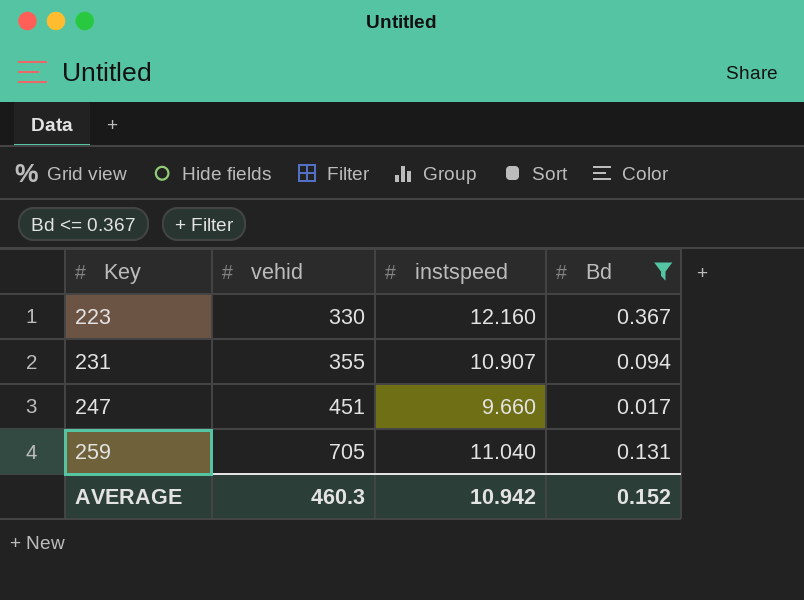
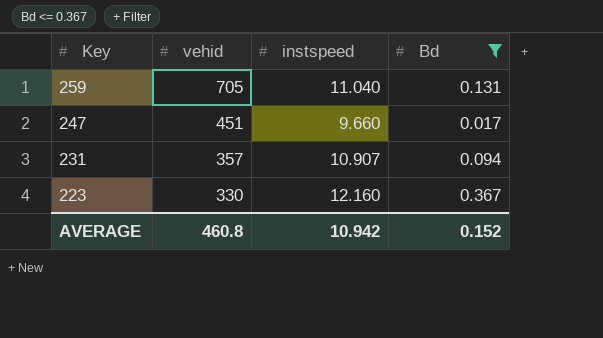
row order: Key ascending -> Key descending
231 | vehid: 355 -> 357
AVERAGE | vehid: 460.3 -> 460.8

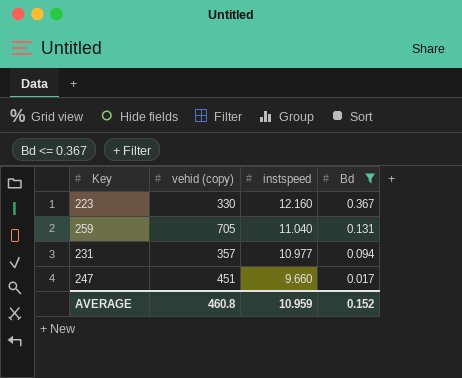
row order: Key descending -> instspeed descending
column name: vehid -> vehid (copy)
231 | instspeed: 10.907 -> 10.977
AVERAGE | instspeed: 10.942 -> 10.959

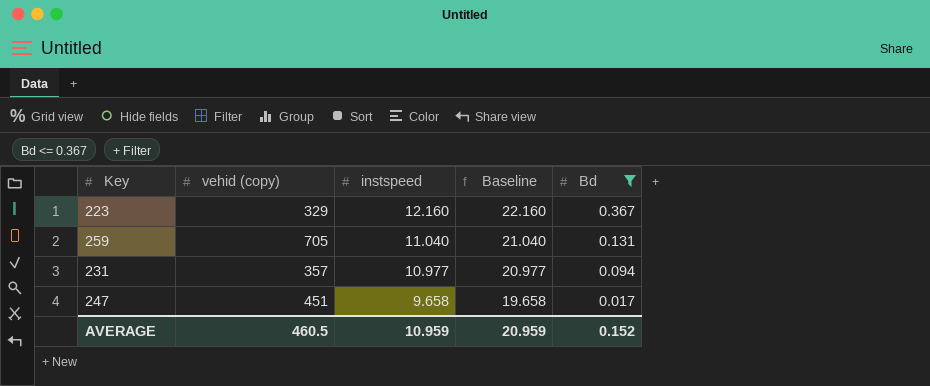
column Baseline | formula: none -> [instspeed] + 10
223 | vehid (copy): 330 -> 329
247 | instspeed: 9.660 -> 9.658
AVERAGE | vehid (copy): 460.8 -> 460.5

